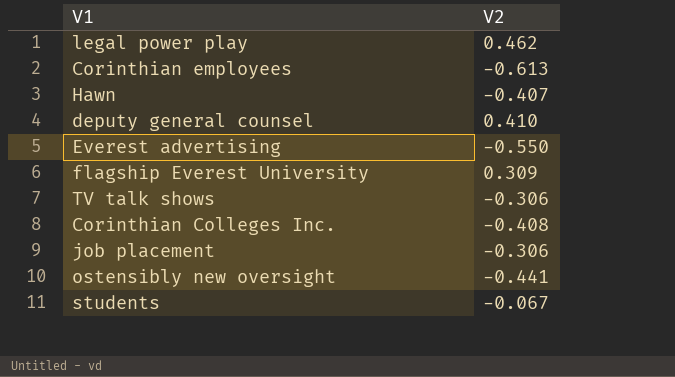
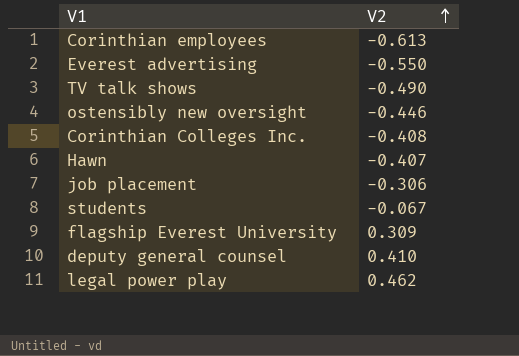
row order: none -> V2 ascending
TV talk shows | V2: -0.306 -> -0.490
ostensibly new oversight | V2: -0.441 -> -0.446

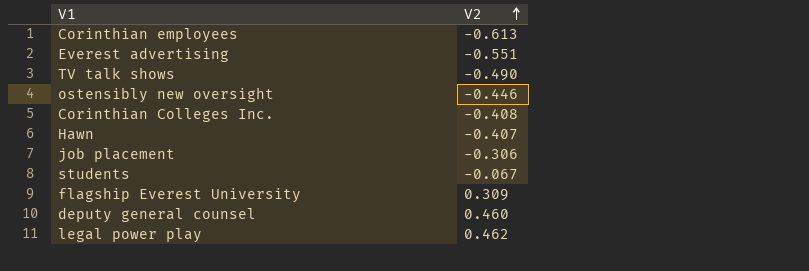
Everest advertising | V2: -0.550 -> -0.551
deputy general counsel | V2: 0.410 -> 0.460

